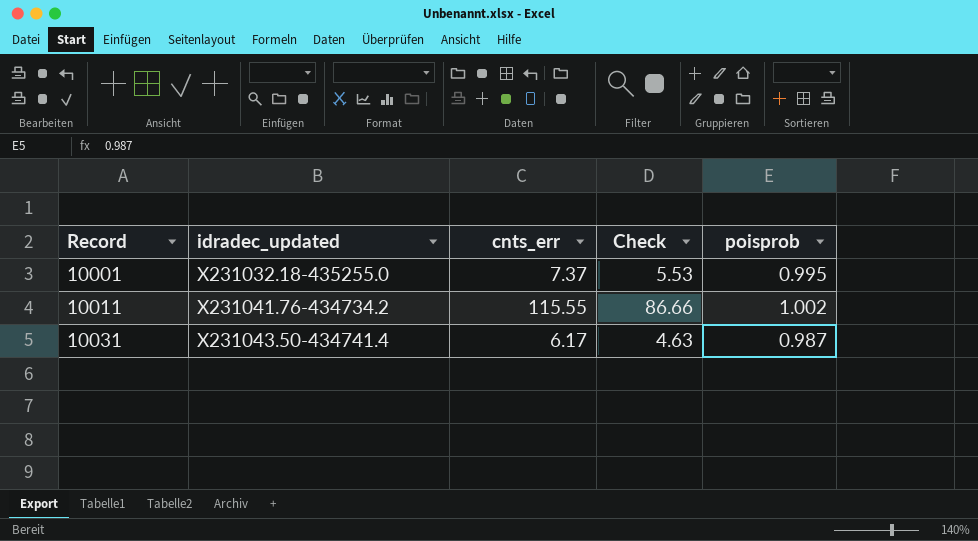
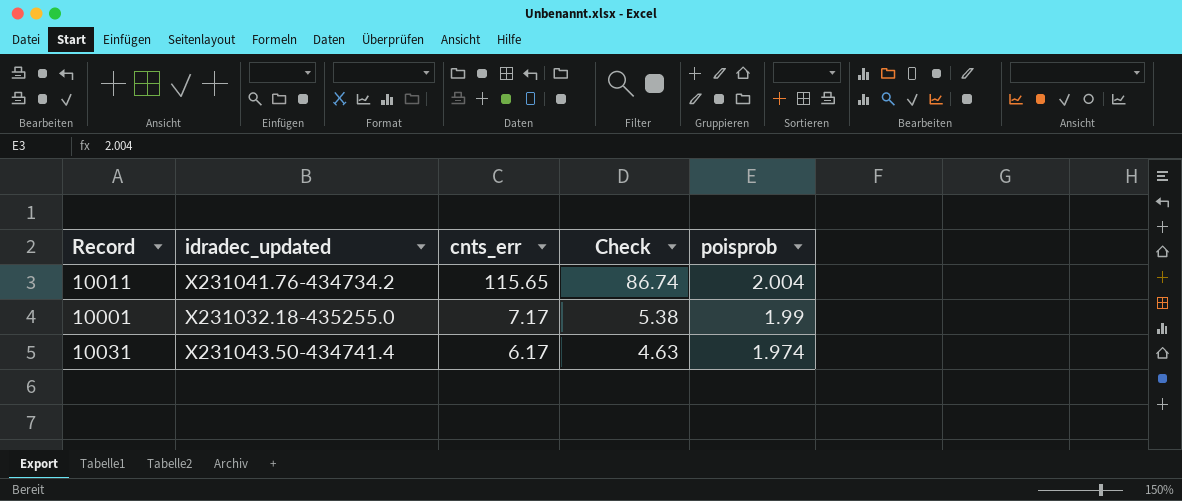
row order: Record ascending -> cnts_err descending
10011 | cnts_err: 115.55 -> 115.65
10011 | Check: 86.66 -> 86.74
10011 | poisprob: 1.002 -> 2.004
10001 | cnts_err: 7.37 -> 7.17
10001 | Check: 5.53 -> 5.38
10001 | poisprob: 0.995 -> 1.99
10031 | poisprob: 0.987 -> 1.974

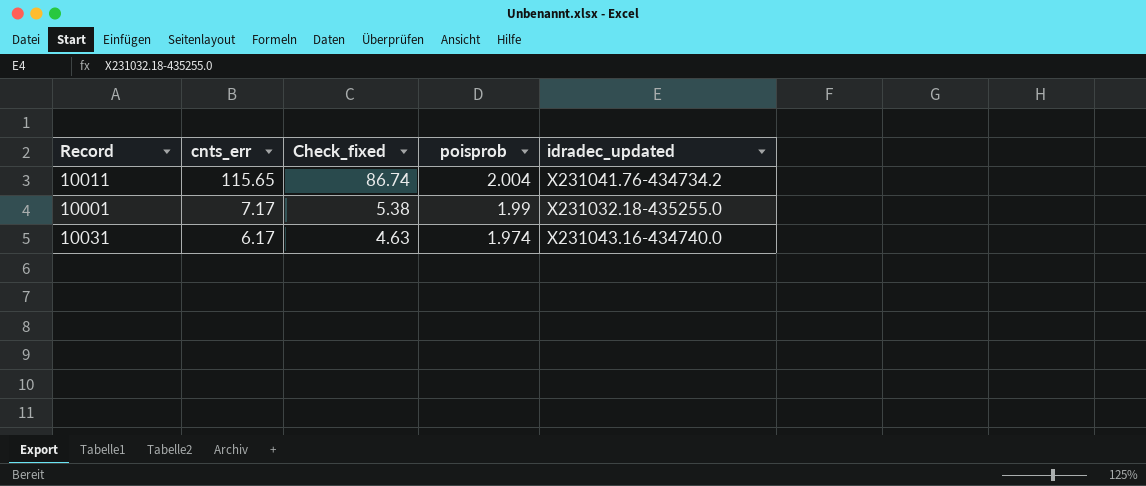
column name: Check -> Check_fixed
column idradec_updated | position: 2 -> 5
10031 | idradec_updated: X231043.50-434741.4 -> X231043.16-434740.0

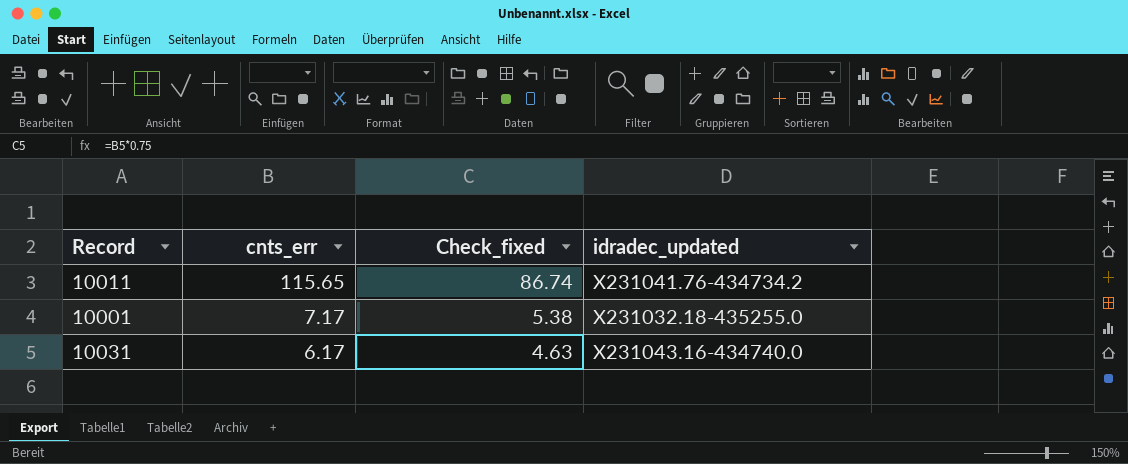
column poisprob | position: 4 -> none

